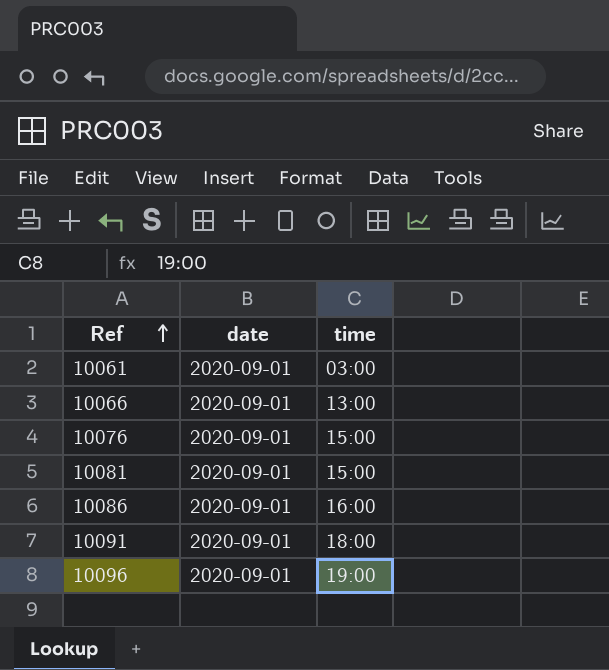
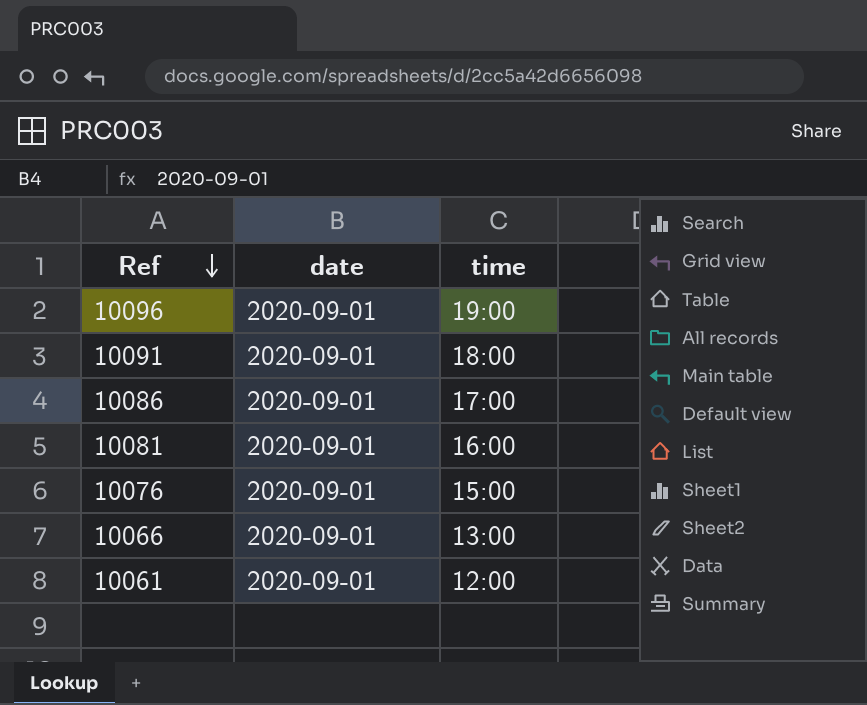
row order: Ref ascending -> Ref descending
10086 | time: 16:00 -> 17:00
10081 | time: 15:00 -> 16:00
10061 | time: 03:00 -> 12:00

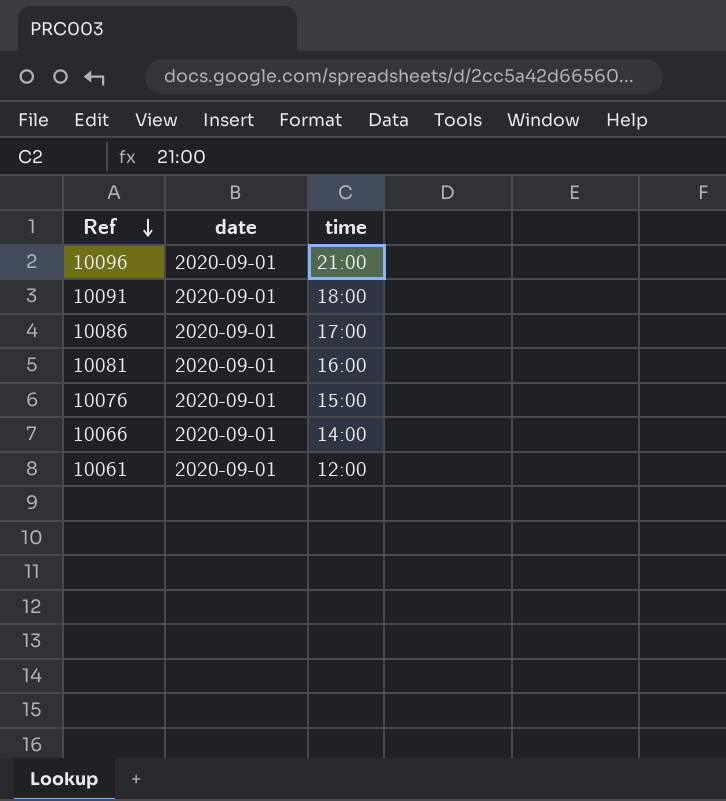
10096 | time: 19:00 -> 21:00
10066 | time: 13:00 -> 14:00

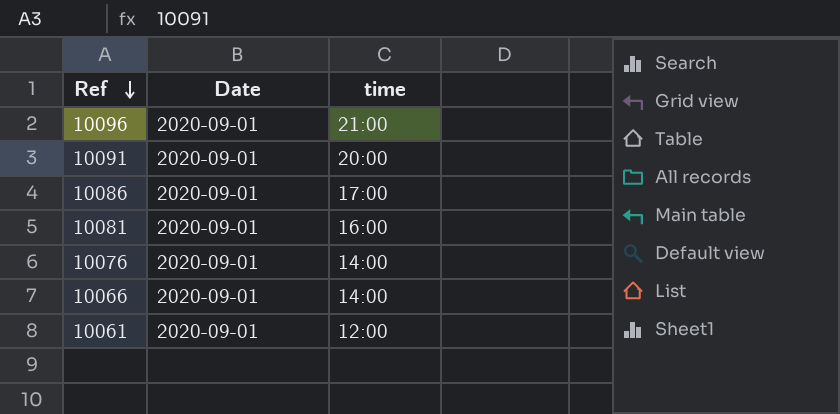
column name: date -> Date
10091 | time: 18:00 -> 20:00
10076 | time: 15:00 -> 14:00

